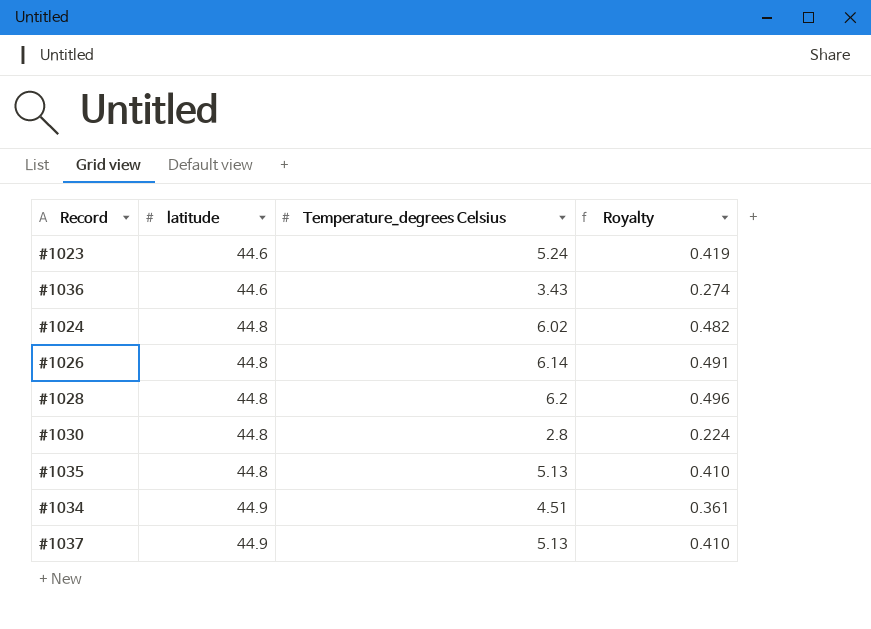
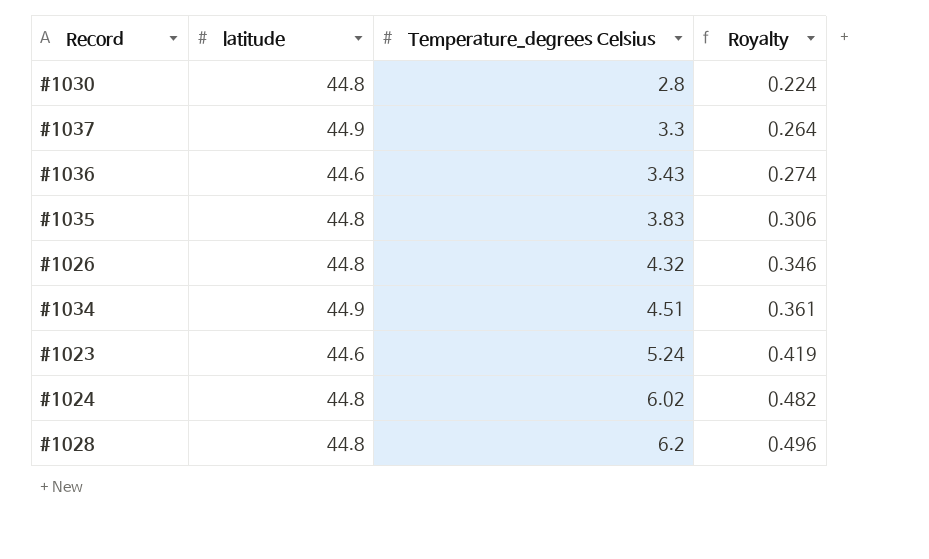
row order: latitude ascending -> Temperature_degrees Celsius ascending
#1037 | Temperature_degrees Celsius: 5.13 -> 3.3
#1037 | Royalty: 0.410 -> 0.264
#1035 | Temperature_degrees Celsius: 5.13 -> 3.83
#1035 | Royalty: 0.410 -> 0.306
#1026 | Temperature_degrees Celsius: 6.14 -> 4.32
#1026 | Royalty: 0.491 -> 0.346

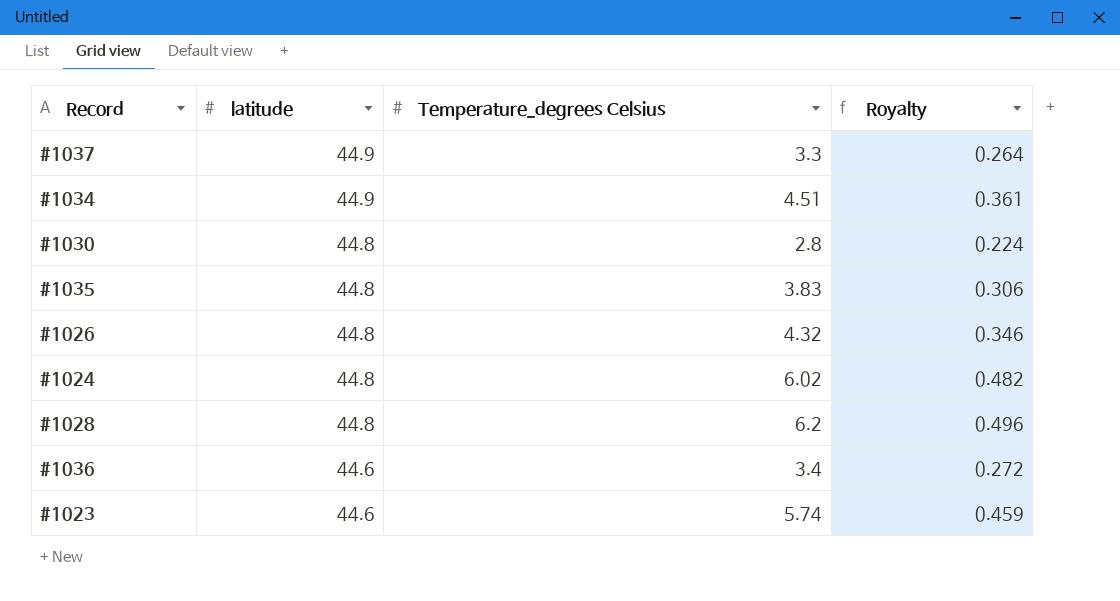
row order: Temperature_degrees Celsius ascending -> latitude descending
#1036 | Temperature_degrees Celsius: 3.43 -> 3.4
#1036 | Royalty: 0.274 -> 0.272
#1023 | Temperature_degrees Celsius: 5.24 -> 5.74
#1023 | Royalty: 0.419 -> 0.459

